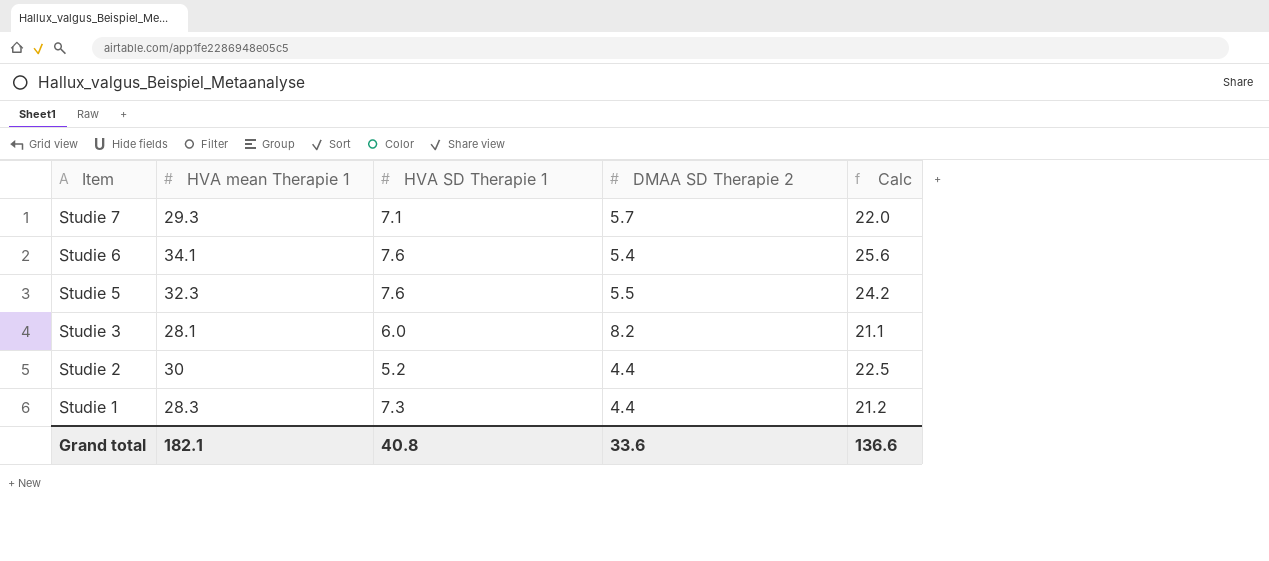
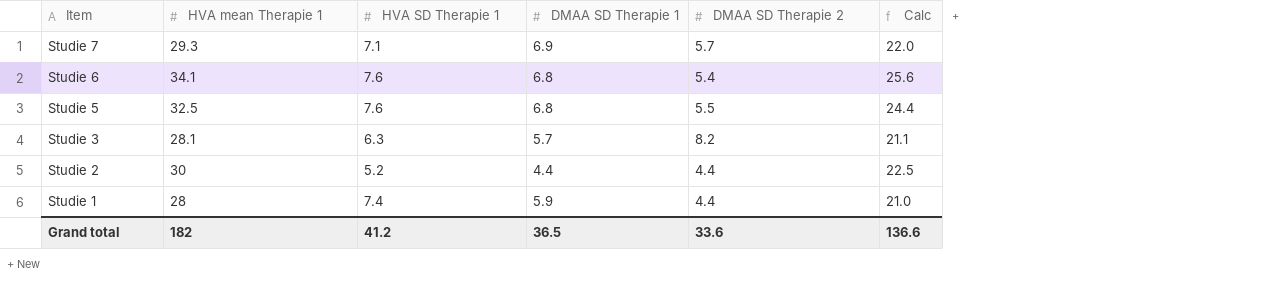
column DMAA SD Therapie 1 | position: none -> 4
Studie 5 | HVA mean Therapie 1: 32.3 -> 32.5
Studie 5 | Calc: 24.2 -> 24.4
Studie 3 | HVA SD Therapie 1: 6.0 -> 6.3
Studie 1 | HVA mean Therapie 1: 28.3 -> 28
Studie 1 | HVA SD Therapie 1: 7.3 -> 7.4
Studie 1 | Calc: 21.2 -> 21.0
Grand total | HVA mean Therapie 1: 182.1 -> 182
Grand total | HVA SD Therapie 1: 40.8 -> 41.2

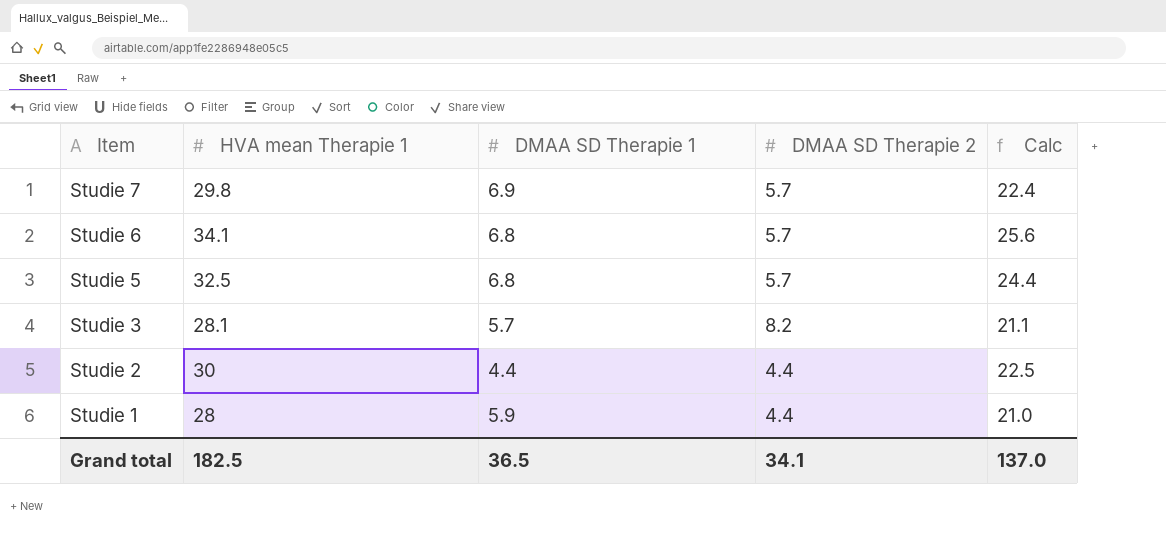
column HVA SD Therapie 1 | position: 3 -> none
Studie 7 | HVA mean Therapie 1: 29.3 -> 29.8
Studie 7 | Calc: 22.0 -> 22.4
Studie 6 | DMAA SD Therapie 2: 5.4 -> 5.7
Studie 5 | DMAA SD Therapie 2: 5.5 -> 5.7
Grand total | HVA mean Therapie 1: 182 -> 182.5
Grand total | DMAA SD Therapie 2: 33.6 -> 34.1
Grand total | Calc: 136.6 -> 137.0

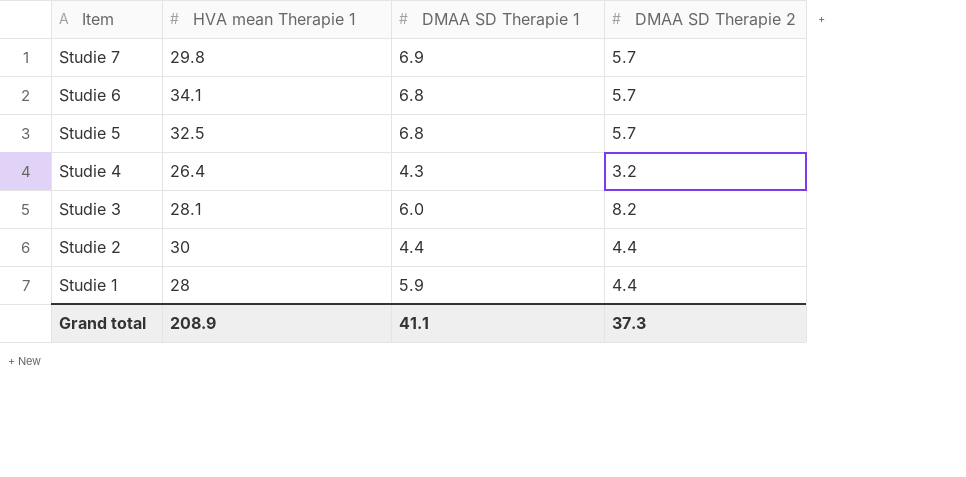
column Calc | formula: [HVA mean Therapie 1] * 0.75 -> none
row Studie 4: none -> 26.4 | 4.3 | 3.2
Studie 3 | DMAA SD Therapie 1: 5.7 -> 6.0
Grand total | HVA mean Therapie 1: 182.5 -> 208.9
Grand total | DMAA SD Therapie 1: 36.5 -> 41.1
Grand total | DMAA SD Therapie 2: 34.1 -> 37.3

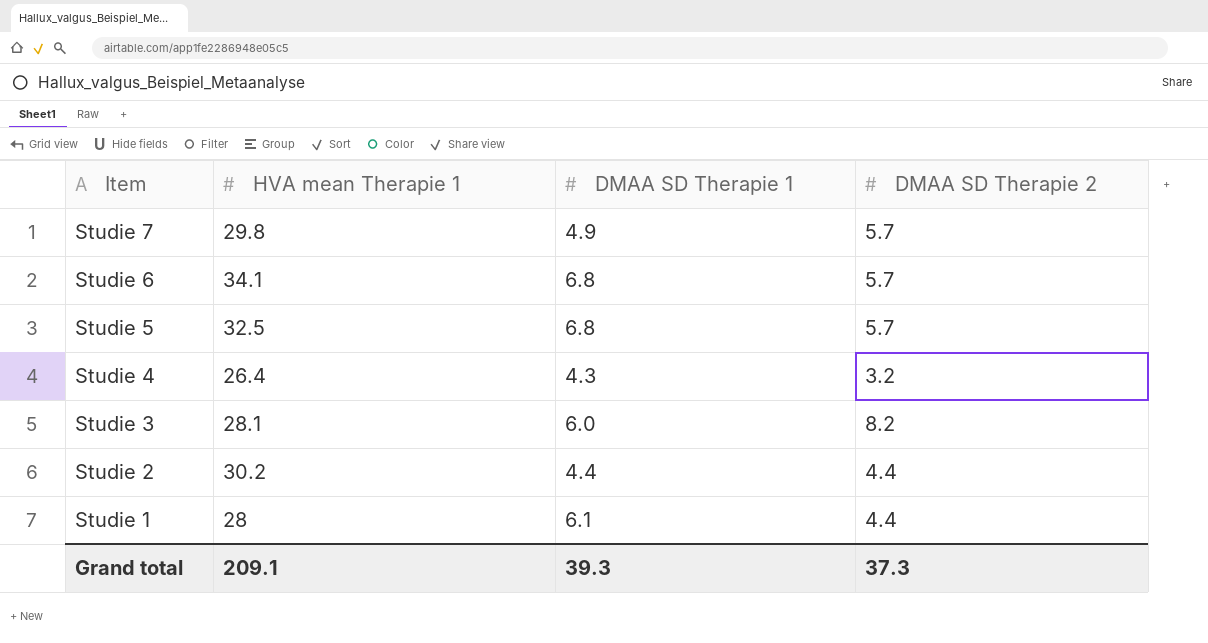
Studie 7 | DMAA SD Therapie 1: 6.9 -> 4.9
Studie 2 | HVA mean Therapie 1: 30 -> 30.2
Studie 1 | DMAA SD Therapie 1: 5.9 -> 6.1
Grand total | HVA mean Therapie 1: 208.9 -> 209.1
Grand total | DMAA SD Therapie 1: 41.1 -> 39.3

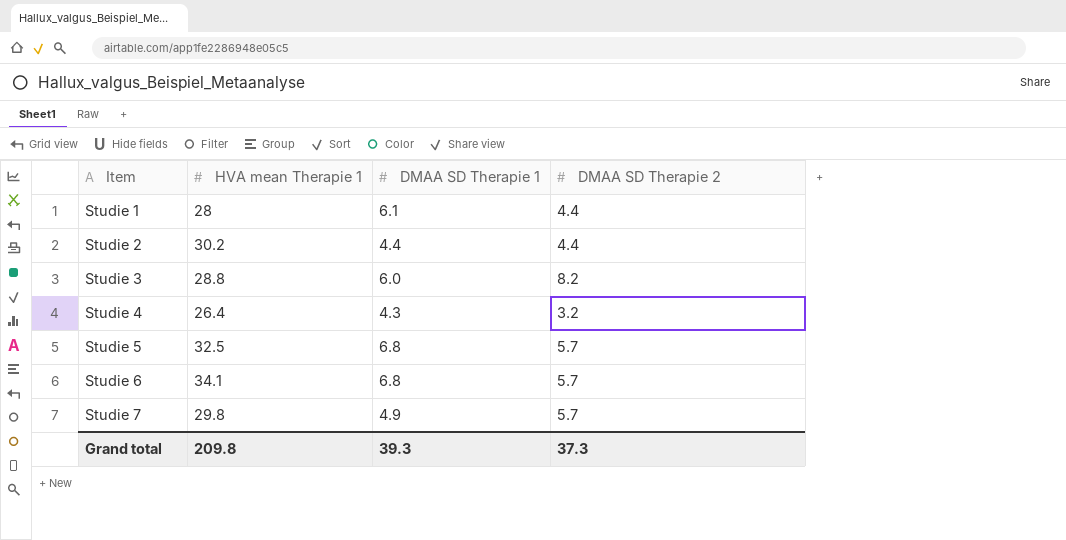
row order: Item descending -> Item ascending
Studie 3 | HVA mean Therapie 1: 28.1 -> 28.8
Grand total | HVA mean Therapie 1: 209.1 -> 209.8

